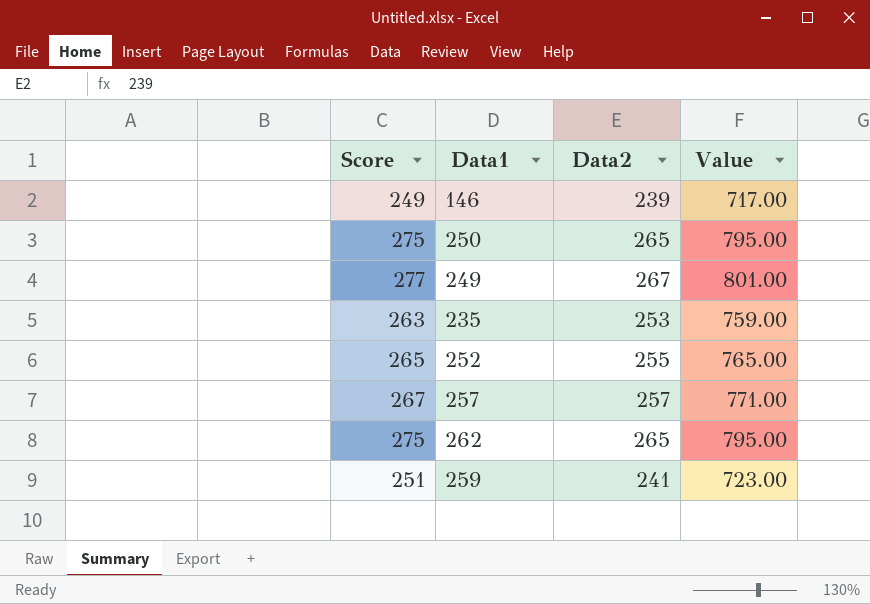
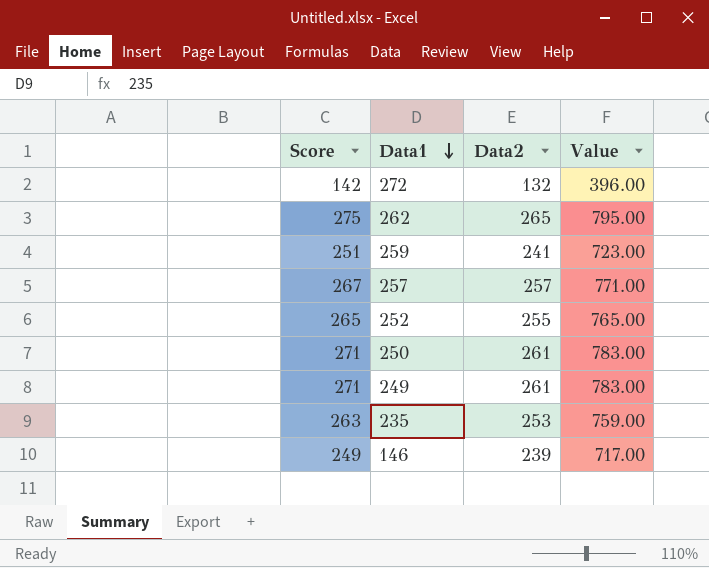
row order: none -> Data1 descending
row 272: none -> 142 | 132 | 396.00
250 | Score: 275 -> 271
250 | Data2: 265 -> 261
250 | Value: 795.00 -> 783.00
249 | Score: 277 -> 271
249 | Data2: 267 -> 261
249 | Value: 801.00 -> 783.00

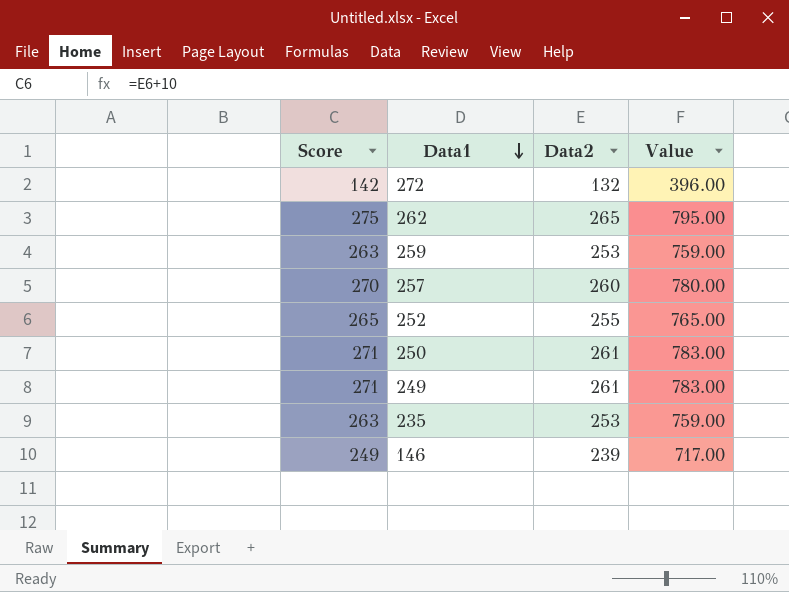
259 | Score: 251 -> 263
259 | Data2: 241 -> 253
259 | Value: 723.00 -> 759.00
257 | Score: 267 -> 270
257 | Data2: 257 -> 260
257 | Value: 771.00 -> 780.00

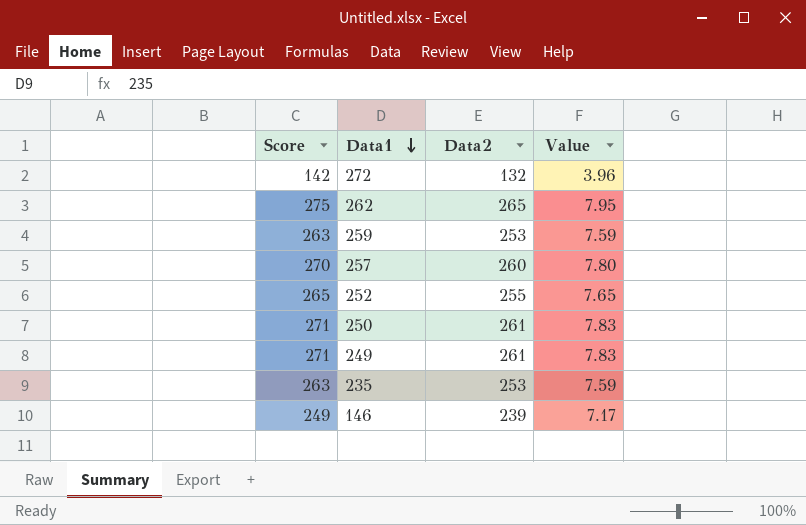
column Value | formula: [Data2] * 3 -> [Data2] * 0.03

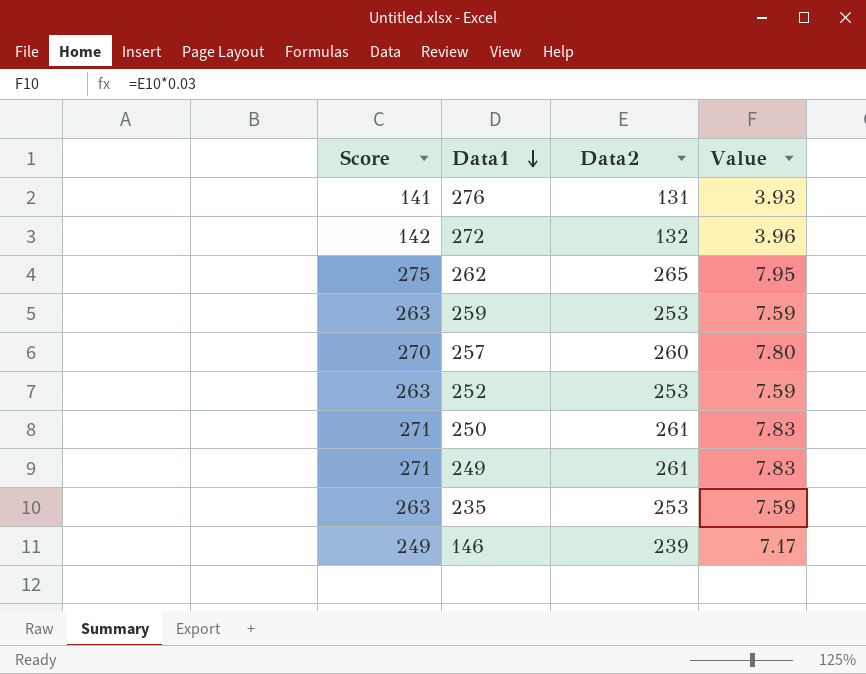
row 276: none -> 141 | 131 | 3.93
252 | Score: 265 -> 263
252 | Data2: 255 -> 253
252 | Value: 7.65 -> 7.59

